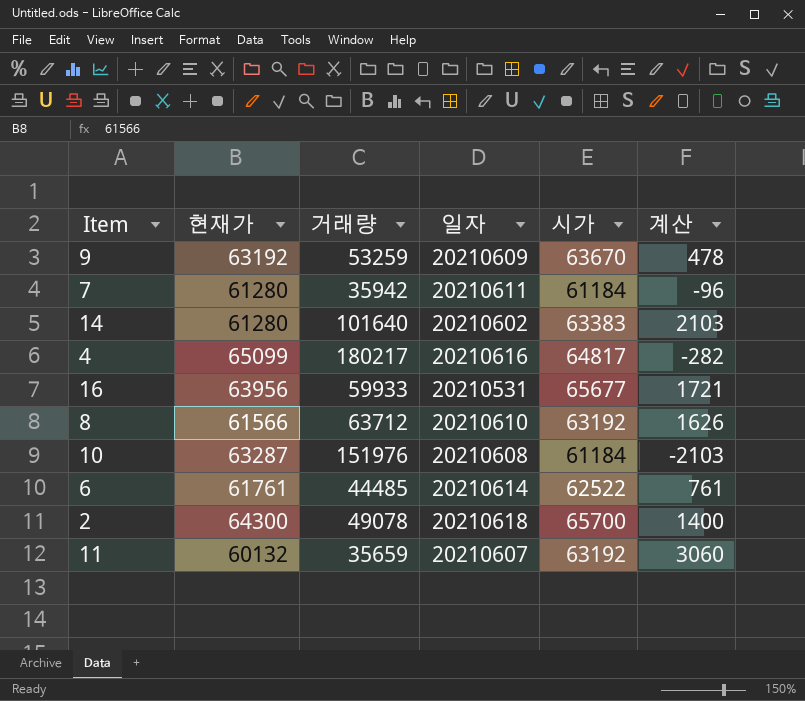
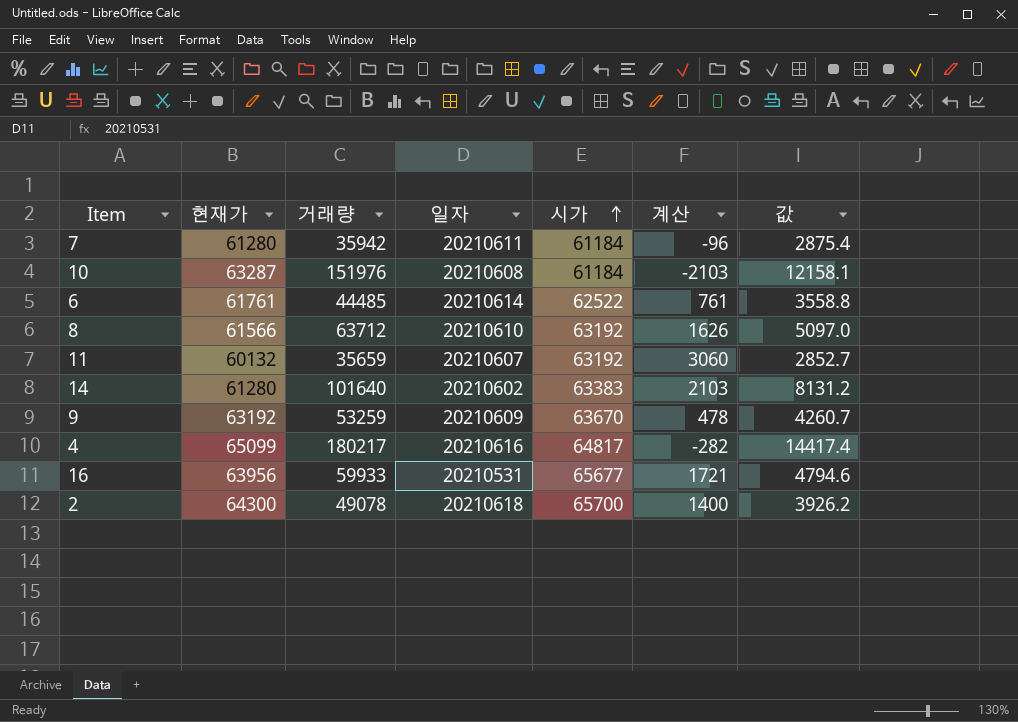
row order: none -> 시가 ascending
column 값 | formula: none -> [거래량] * 0.08

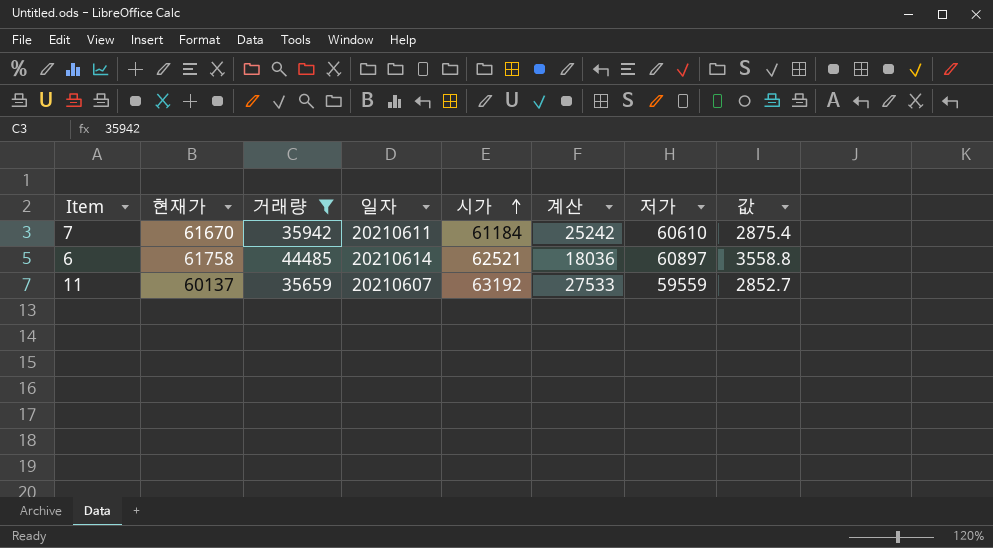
filter: none -> 거래량 <= 44485
column 계산 | formula: [시가] - [현재가] -> [시가] - [거래량]
column 저가 | position: none -> 7
7 | 현재가: 61280 -> 61670
6 | 현재가: 61761 -> 61758
6 | 시가: 62522 -> 62521
11 | 현재가: 60132 -> 60137

